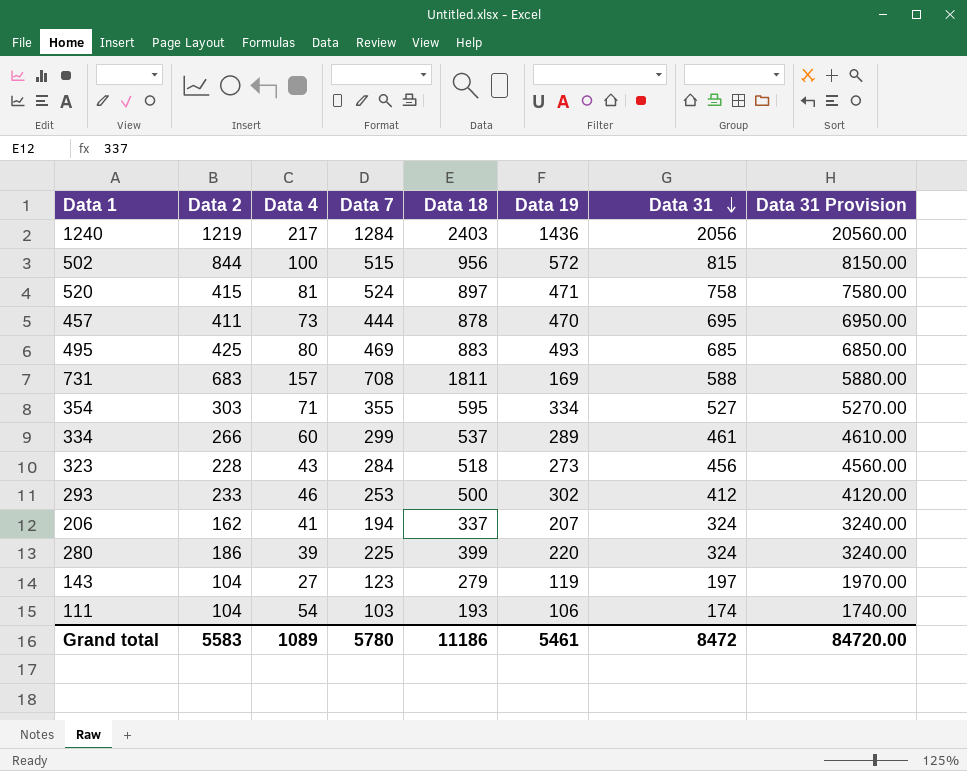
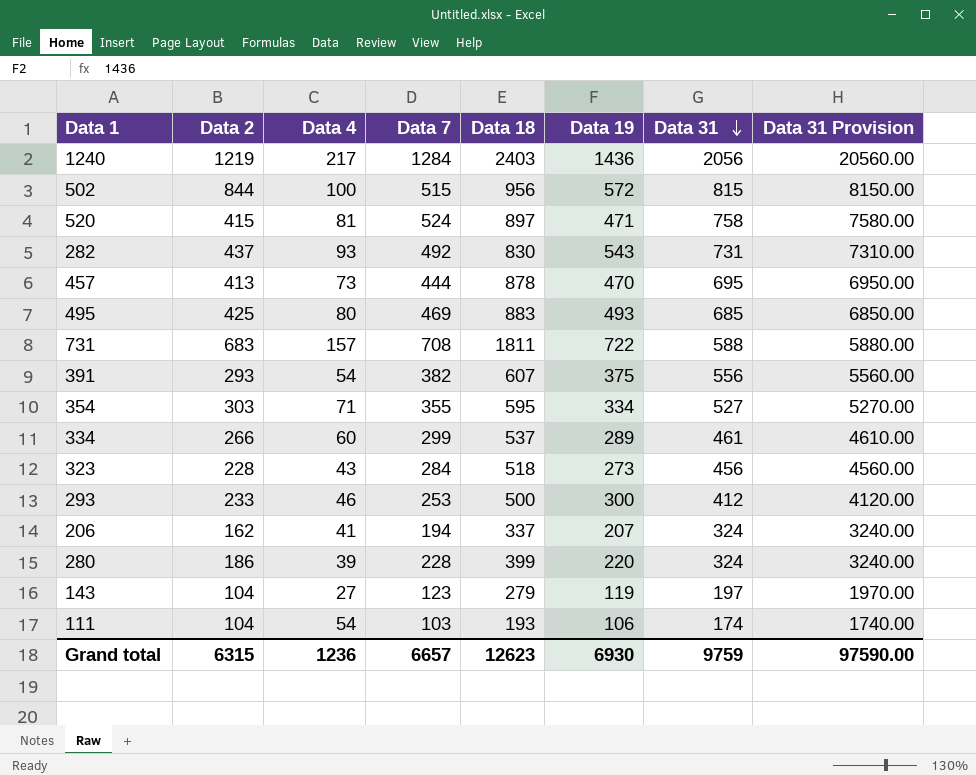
row 282: none -> 437 | 93 | 492 | 830 | 543 | 731 | 7310.00
457 | Data 2: 411 -> 413
731 | Data 19: 169 -> 722
row 391: none -> 293 | 54 | 382 | 607 | 375 | 556 | 5560.00
293 | Data 19: 302 -> 300
280 | Data 7: 225 -> 228
Grand total | Data 2: 5583 -> 6315
Grand total | Data 4: 1089 -> 1236
Grand total | Data 7: 5780 -> 6657
Grand total | Data 18: 11186 -> 12623
Grand total | Data 19: 5461 -> 6930
Grand total | Data 31: 8472 -> 9759
Grand total | Data 31 Provision: 84720.00 -> 97590.00

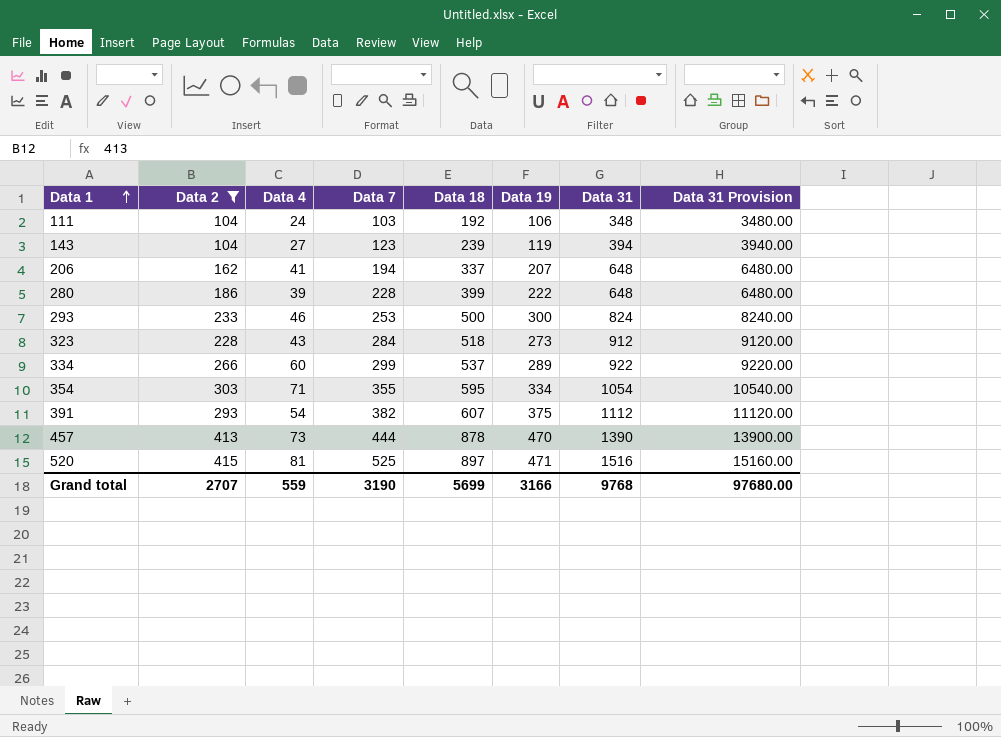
filter: none -> Data 2 <= 415
row order: Data 31 descending -> Data 1 ascending
111 | Data 4: 54 -> 24
111 | Data 18: 193 -> 192
111 | Data 31: 174 -> 348
111 | Data 31 Provision: 1740.00 -> 3480.00
143 | Data 18: 279 -> 239
143 | Data 31: 197 -> 394
143 | Data 31 Provision: 1970.00 -> 3940.00
206 | Data 31: 324 -> 648
206 | Data 31 Provision: 3240.00 -> 6480.00
280 | Data 19: 220 -> 222
280 | Data 31: 324 -> 648
280 | Data 31 Provision: 3240.00 -> 6480.00
293 | Data 31: 412 -> 824
293 | Data 31 Provision: 4120.00 -> 8240.00
323 | Data 31: 456 -> 912
323 | Data 31 Provision: 4560.00 -> 9120.00
334 | Data 31: 461 -> 922
334 | Data 31 Provision: 4610.00 -> 9220.00
354 | Data 31: 527 -> 1054
354 | Data 31 Provision: 5270.00 -> 10540.00
391 | Data 31: 556 -> 1112
391 | Data 31 Provision: 5560.00 -> 11120.00
457 | Data 31: 695 -> 1390
457 | Data 31 Provision: 6950.00 -> 13900.00
520 | Data 7: 524 -> 525
520 | Data 31: 758 -> 1516
520 | Data 31 Provision: 7580.00 -> 15160.00
Grand total | Data 2: 6315 -> 2707
Grand total | Data 4: 1236 -> 559
Grand total | Data 7: 6657 -> 3190
Grand total | Data 18: 12623 -> 5699
Grand total | Data 19: 6930 -> 3166
Grand total | Data 31: 9759 -> 9768
Grand total | Data 31 Provision: 97590.00 -> 97680.00

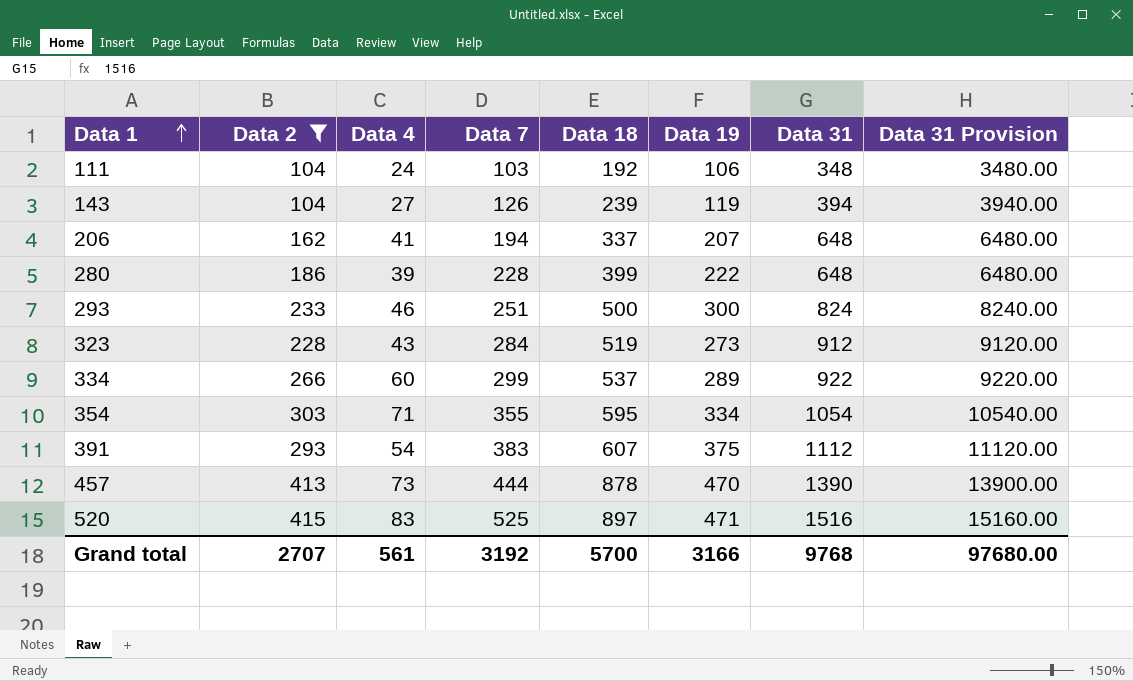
143 | Data 7: 123 -> 126
293 | Data 7: 253 -> 251
323 | Data 18: 518 -> 519
391 | Data 7: 382 -> 383
520 | Data 4: 81 -> 83
Grand total | Data 4: 559 -> 561
Grand total | Data 7: 3190 -> 3192
Grand total | Data 18: 5699 -> 5700

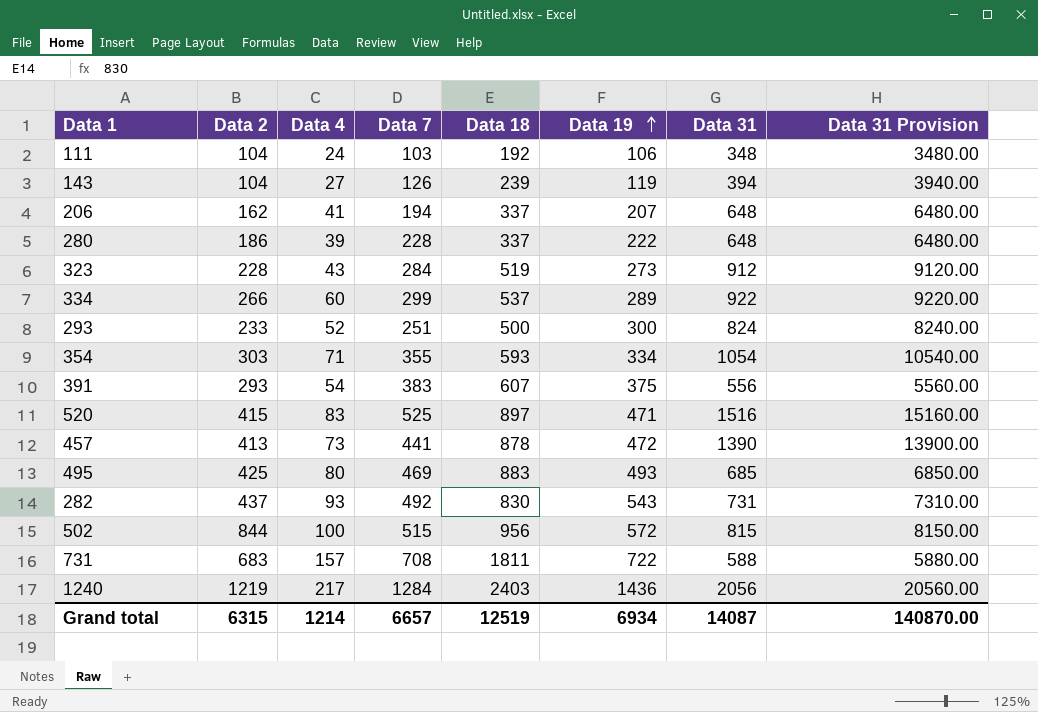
filter: Data 2 <= 415 -> none
row order: Data 1 ascending -> Data 19 ascending
280 | Data 18: 399 -> 337
293 | Data 4: 46 -> 52
354 | Data 18: 595 -> 593
391 | Data 31: 1112 -> 556
391 | Data 31 Provision: 11120.00 -> 5560.00
457 | Data 7: 444 -> 441
457 | Data 19: 470 -> 472
Grand total | Data 2: 2707 -> 6315
Grand total | Data 4: 561 -> 1214
Grand total | Data 7: 3192 -> 6657
Grand total | Data 18: 5700 -> 12519
Grand total | Data 19: 3166 -> 6934
Grand total | Data 31: 9768 -> 14087
Grand total | Data 31 Provision: 97680.00 -> 140870.00

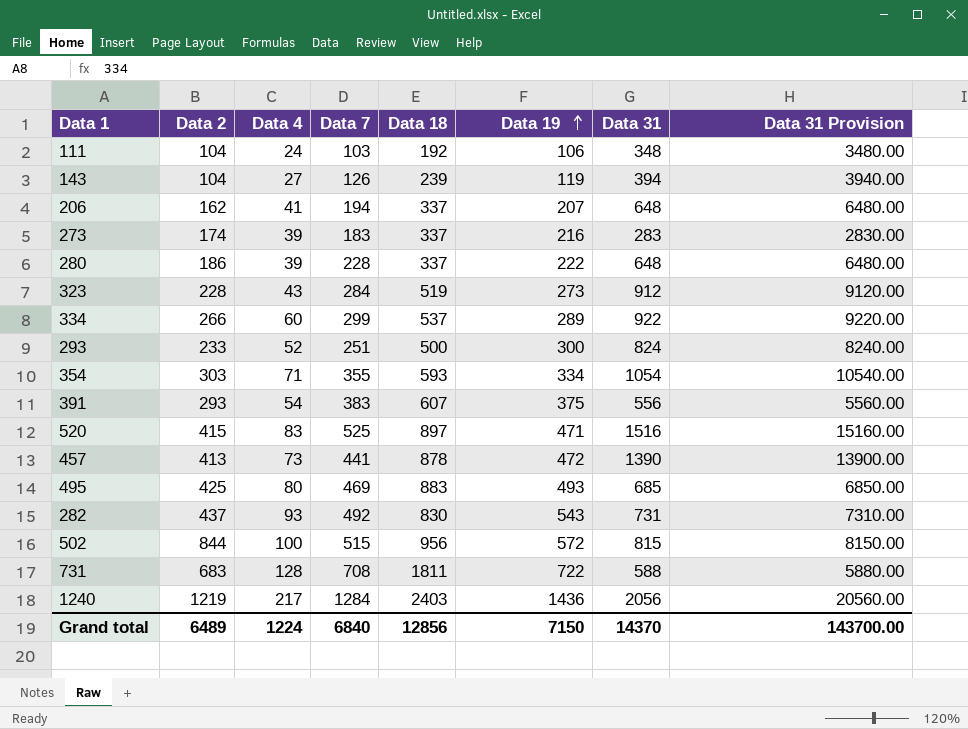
row 273: none -> 174 | 39 | 183 | 337 | 216 | 283 | 2830.00
731 | Data 4: 157 -> 128
Grand total | Data 2: 6315 -> 6489
Grand total | Data 4: 1214 -> 1224
Grand total | Data 7: 6657 -> 6840
Grand total | Data 18: 12519 -> 12856
Grand total | Data 19: 6934 -> 7150
Grand total | Data 31: 14087 -> 14370
Grand total | Data 31 Provision: 140870.00 -> 143700.00

